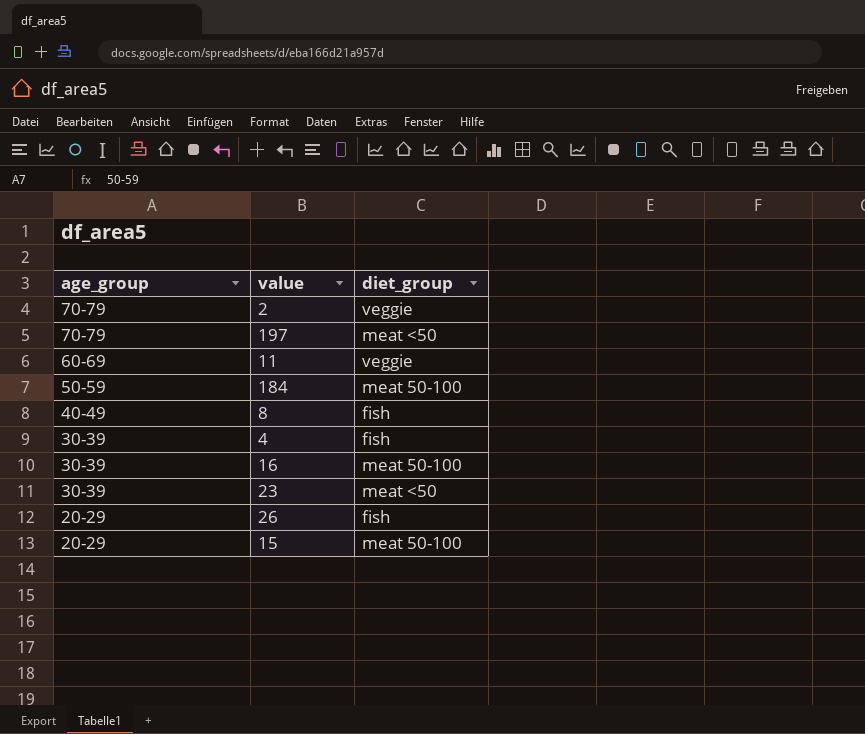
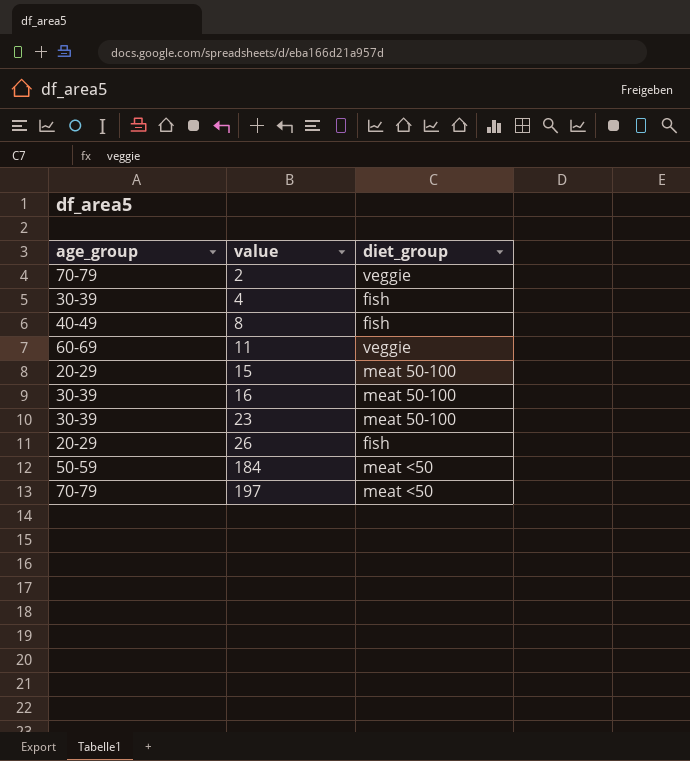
row order: age_group descending -> value ascending
23 | diet_group: meat <50 -> meat 50-100
184 | diet_group: meat 50-100 -> meat <50

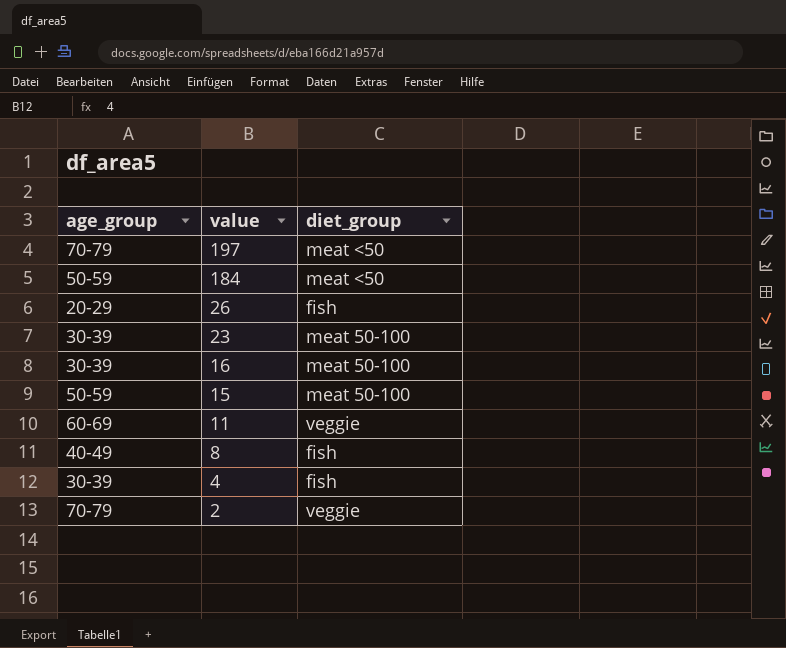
row order: value ascending -> value descending
15 | age_group: 20-29 -> 50-59

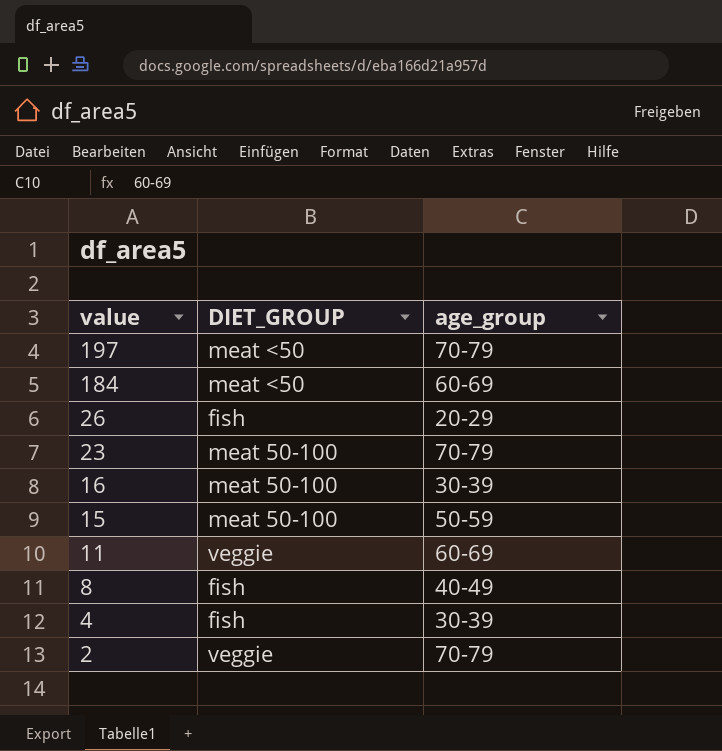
column name: diet_group -> DIET_GROUP
column age_group | position: 1 -> 3
184 | age_group: 50-59 -> 60-69
23 | age_group: 30-39 -> 70-79

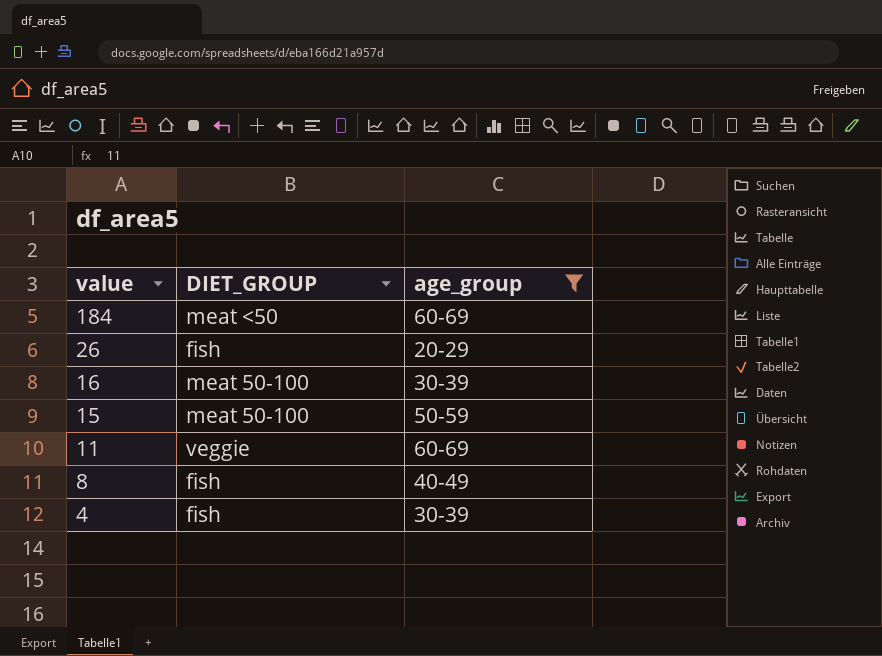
filter: none -> age_group != 70-79

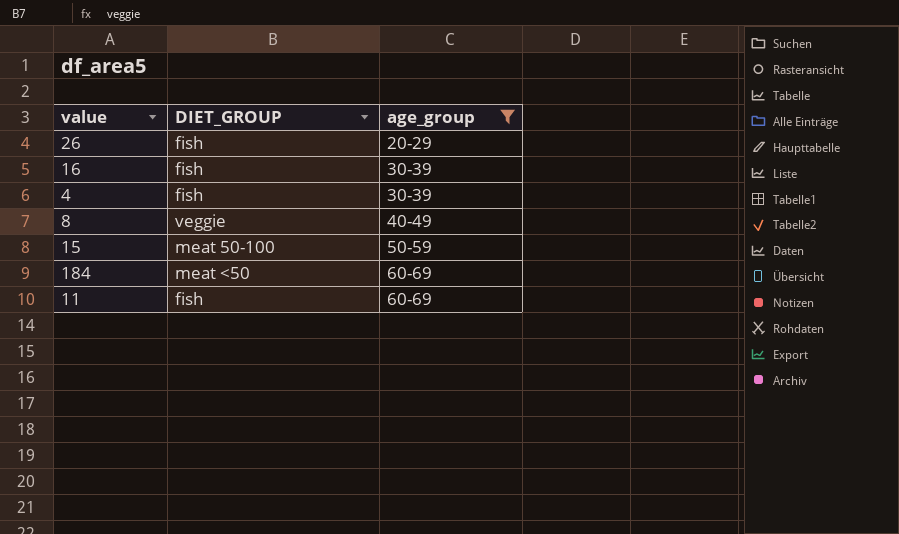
row order: value descending -> age_group ascending
16 | DIET_GROUP: meat 50-100 -> fish
8 | DIET_GROUP: fish -> veggie
11 | DIET_GROUP: veggie -> fish

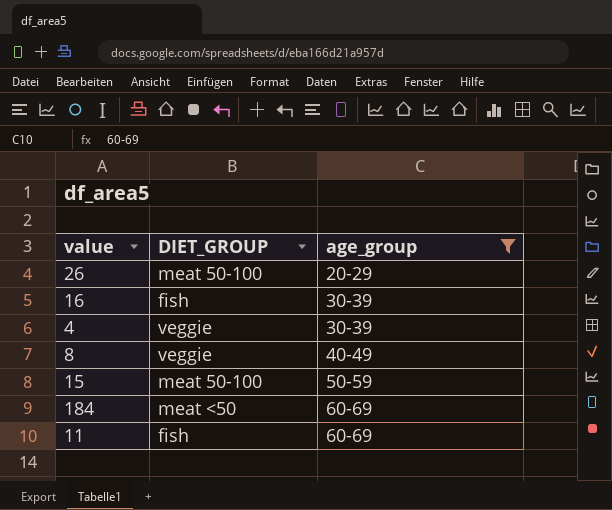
26 | DIET_GROUP: fish -> meat 50-100
4 | DIET_GROUP: fish -> veggie

